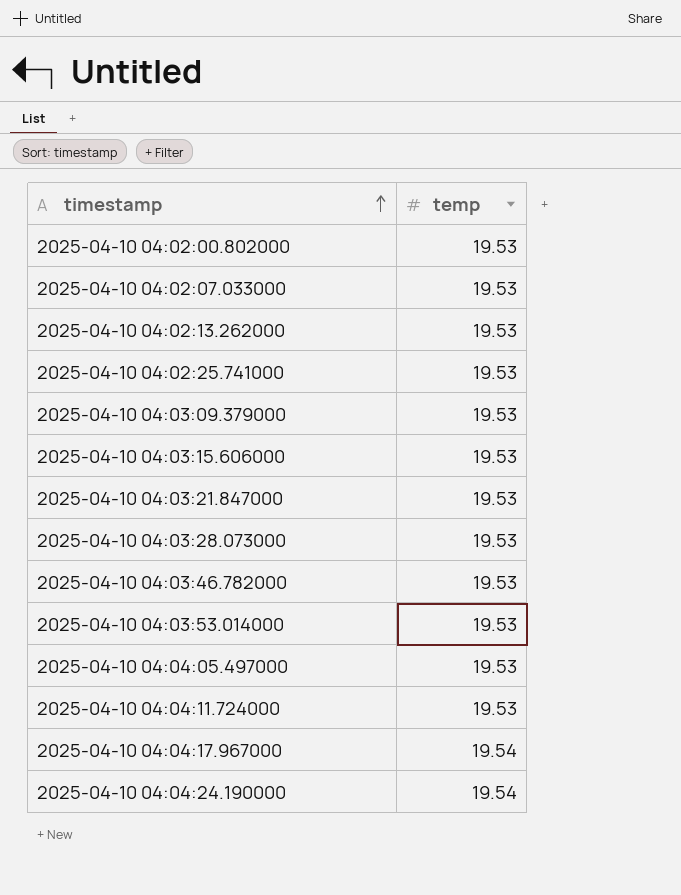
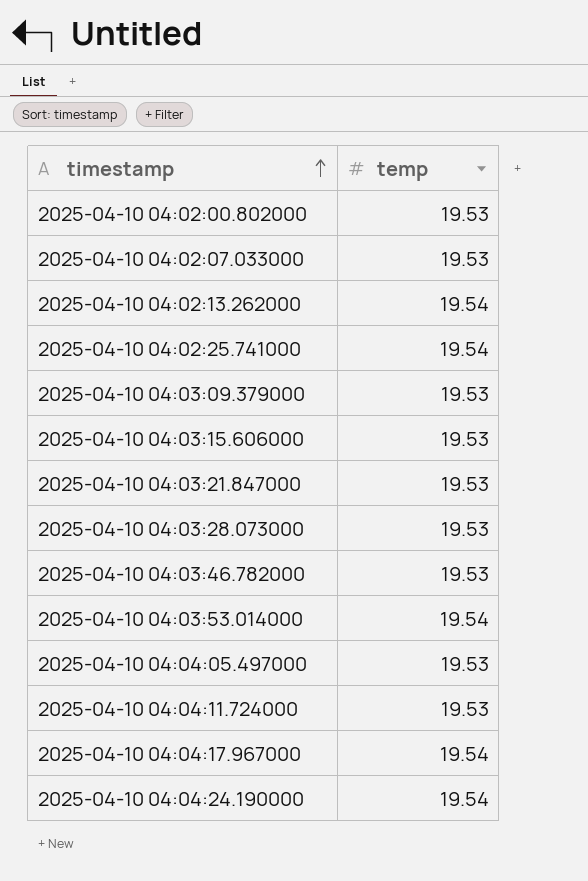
2025-04-10 04:02:13.262000 | temp: 19.53 -> 19.54
2025-04-10 04:02:25.741000 | temp: 19.53 -> 19.54
2025-04-10 04:03:53.014000 | temp: 19.53 -> 19.54

